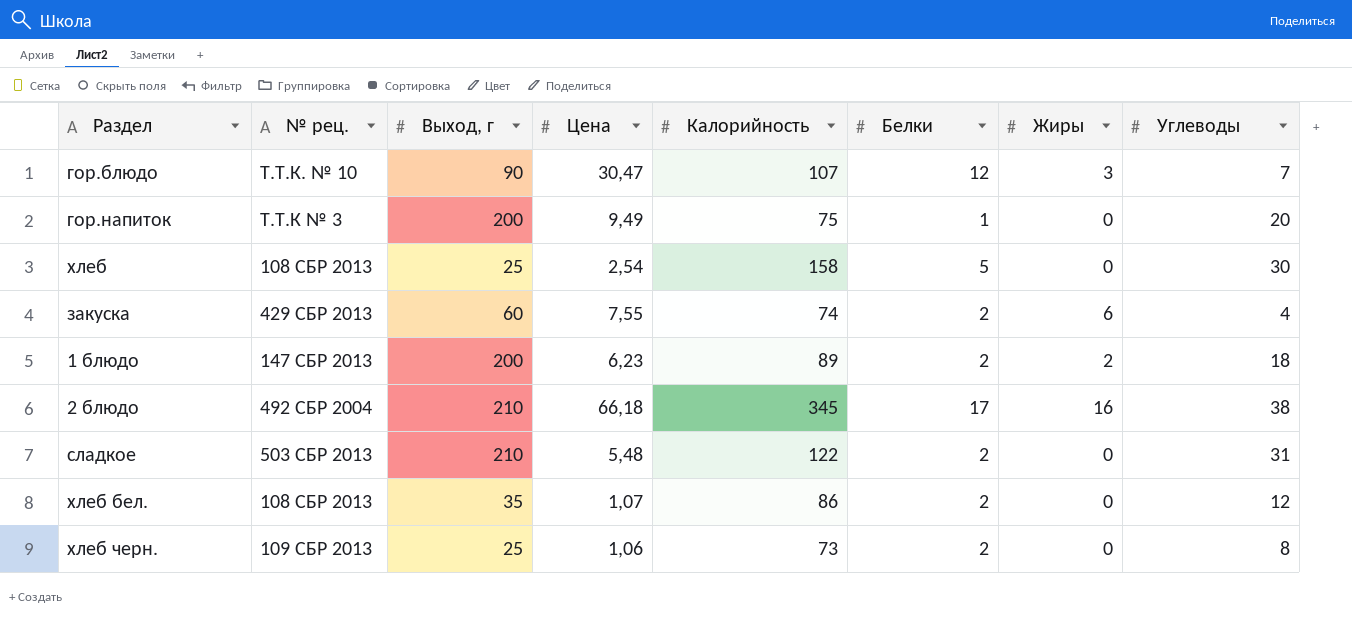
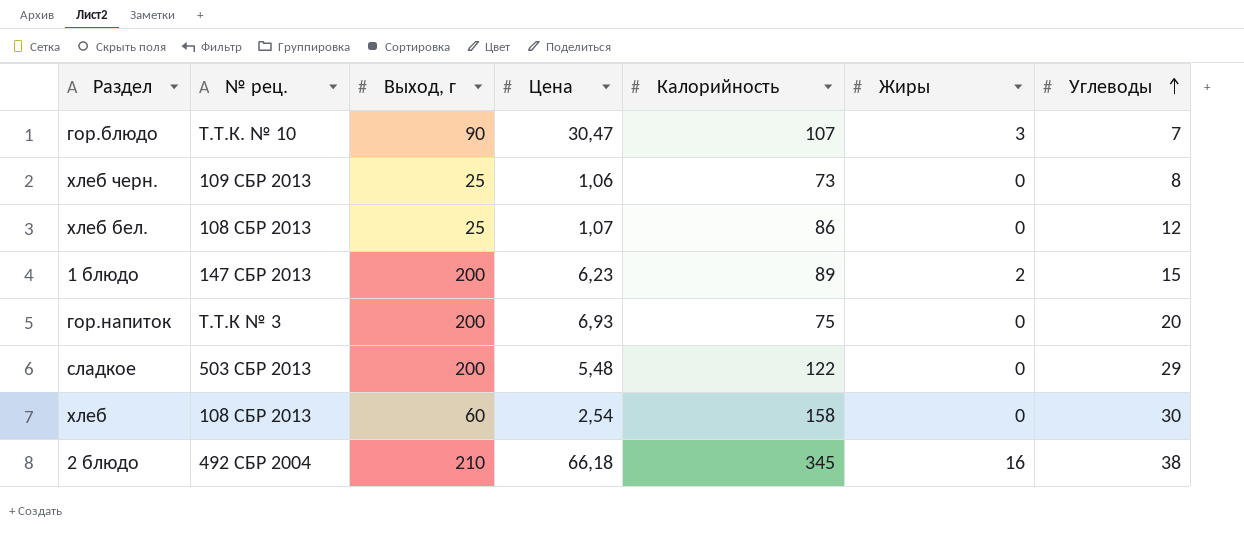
row order: none -> Углеводы ascending
column Белки | position: 6 -> none
row закуска: 429 СБР 2013 | 60 | 7,55 | 74 | 2 | 6 | 4 -> none
хлеб бел. | Выход, г: 35 -> 25
1 блюдо | Углеводы: 18 -> 15
гор.напиток | Цена: 9,49 -> 6,93
сладкое | Выход, г: 210 -> 200
сладкое | Углеводы: 31 -> 29
хлеб | Выход, г: 25 -> 60

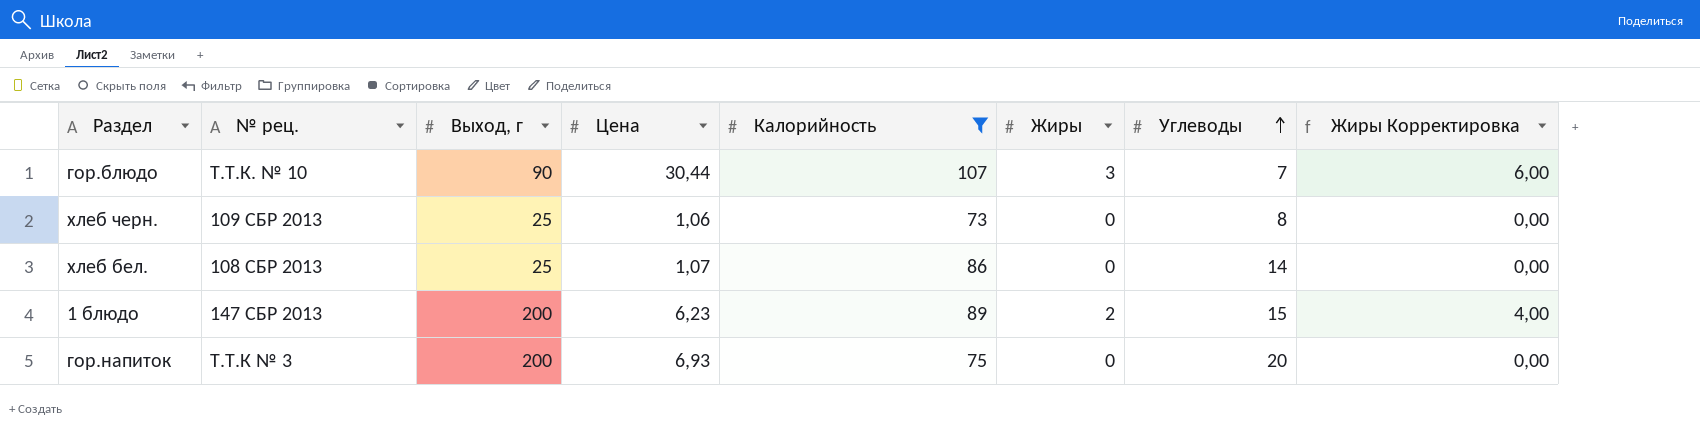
filter: none -> Калорийность <= 107
column Жиры Корректировка | formula: none -> [Жиры] * 2
гор.блюдо | Цена: 30,47 -> 30,44
хлеб бел. | Углеводы: 12 -> 14

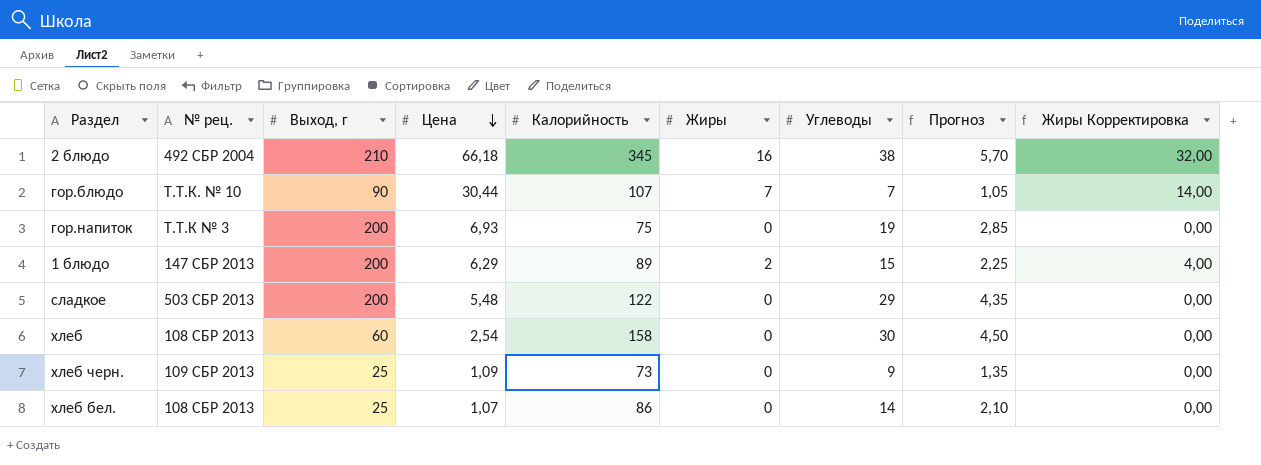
filter: Калорийность <= 107 -> none
row order: Углеводы ascending -> Цена descending
column Прогноз | formula: none -> [Углеводы] * 0,15
гор.блюдо | Жиры: 3 -> 7
гор.блюдо | Жиры Корректировка: 6,00 -> 14,00
гор.напиток | Углеводы: 20 -> 19
1 блюдо | Цена: 6,23 -> 6,29
хлеб черн. | Цена: 1,06 -> 1,09
хлеб черн. | Углеводы: 8 -> 9

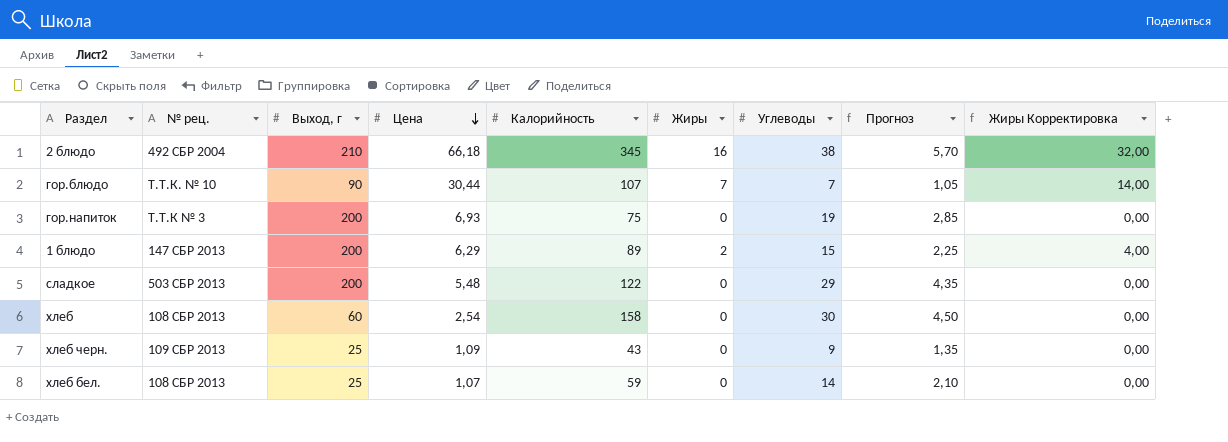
хлеб черн. | Калорийность: 73 -> 43
хлеб бел. | Калорийность: 86 -> 59

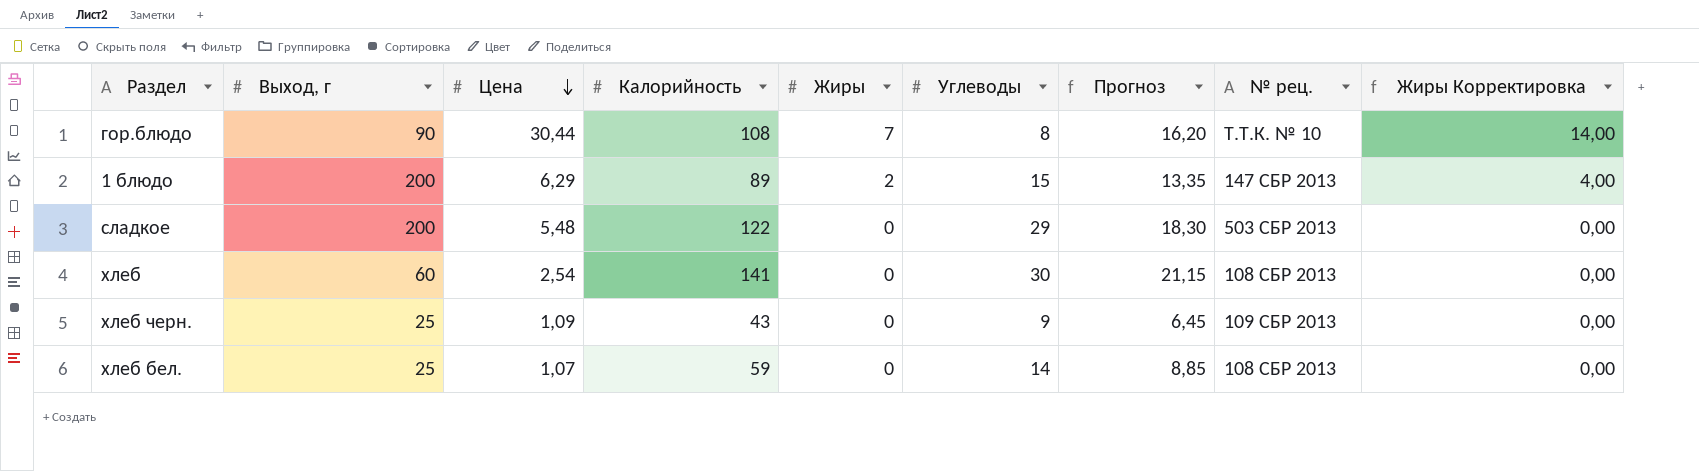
column Прогноз | formula: [Углеводы] * 0,15 -> [Калорийность] * 0,15
column № рец. | position: 2 -> 8
row 2 блюдо: 492 СБР 2004 | 210 | 66,18 | 345 | 16 | 38 | 5,70 | 32,00 -> none
row гор.напиток: Т.Т.К № 3 | 200 | 6,93 | 75 | 0 | 19 | 2,85 | 0,00 -> none
гор.блюдо | Калорийность: 107 -> 108
гор.блюдо | Углеводы: 7 -> 8
хлеб | Калорийность: 158 -> 141

